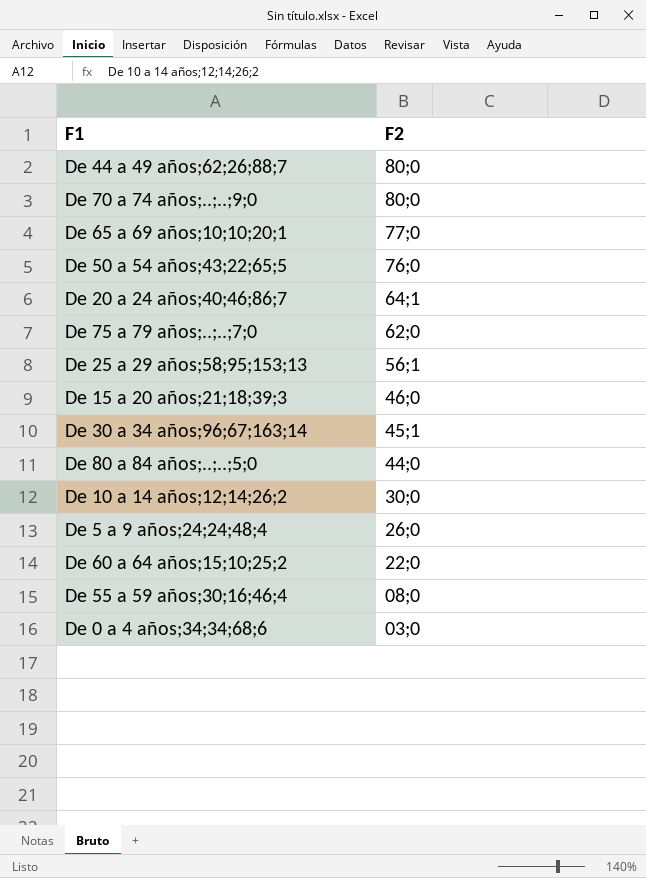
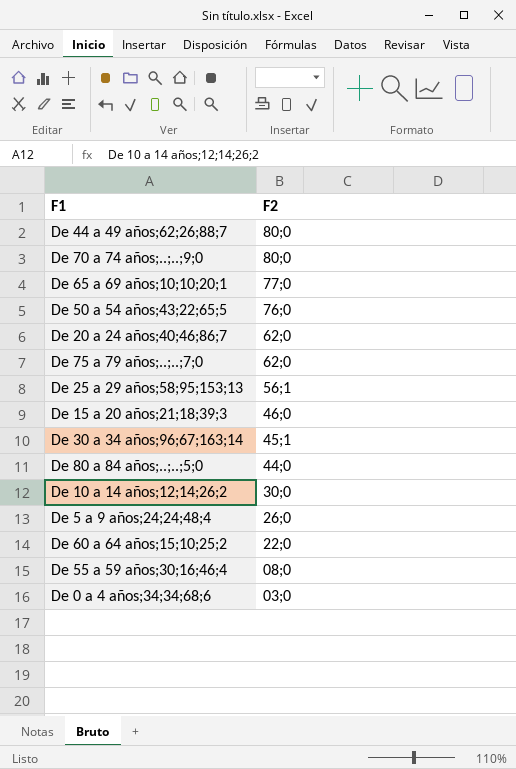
De 20 a 24 años;40;46;86;7 | F2: 64;1 -> 62;0

